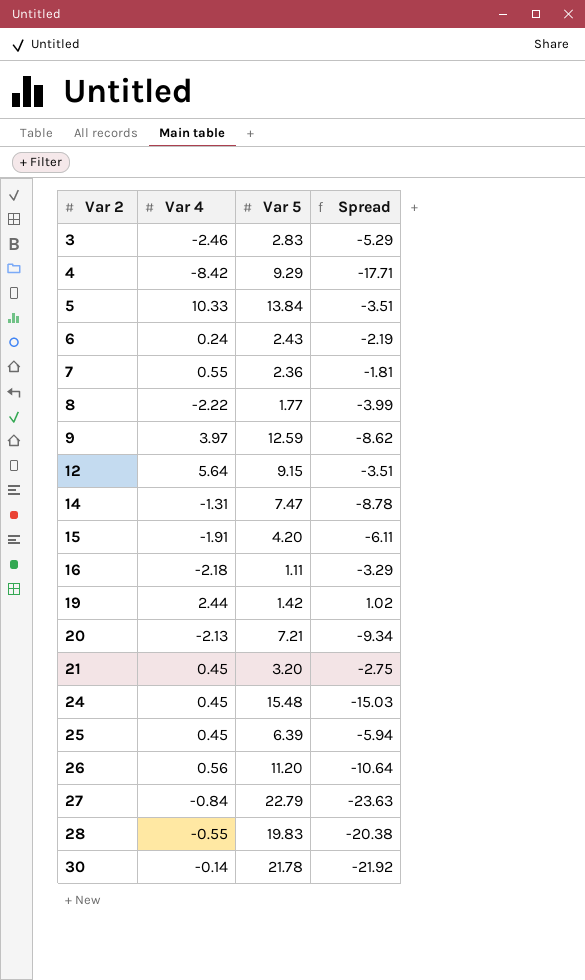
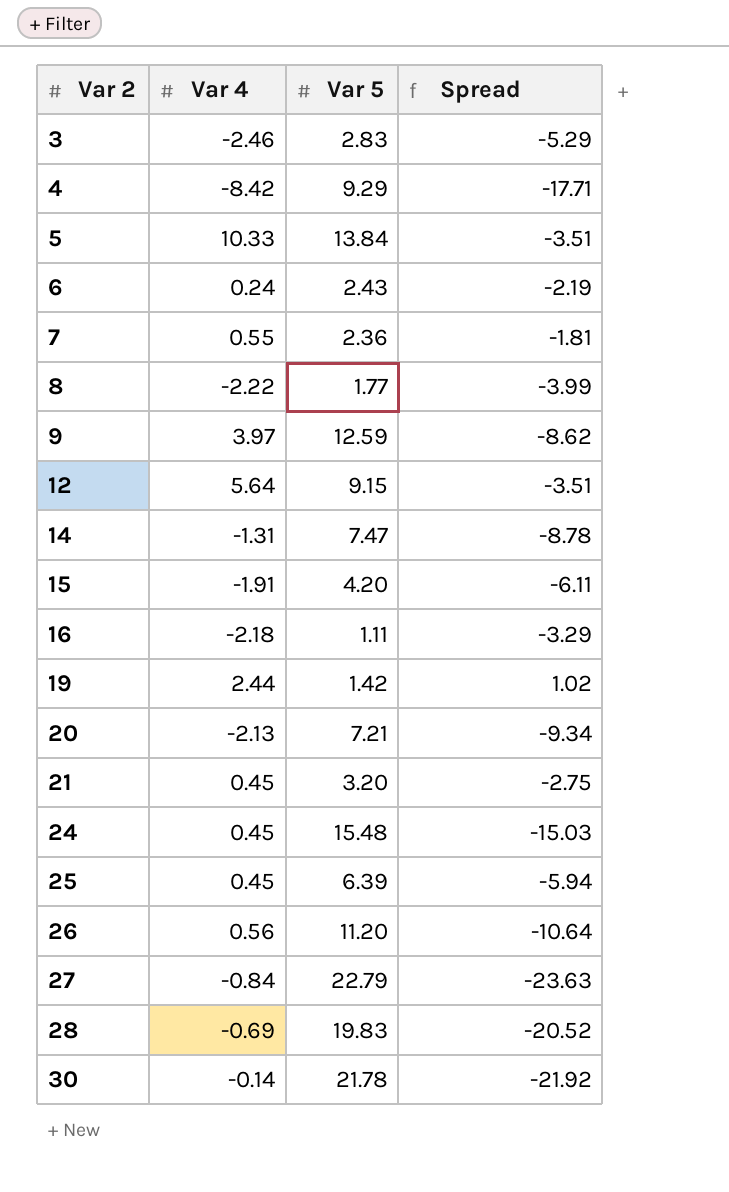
28 | Var 4: -0.55 -> -0.69
28 | Spread: -20.38 -> -20.52

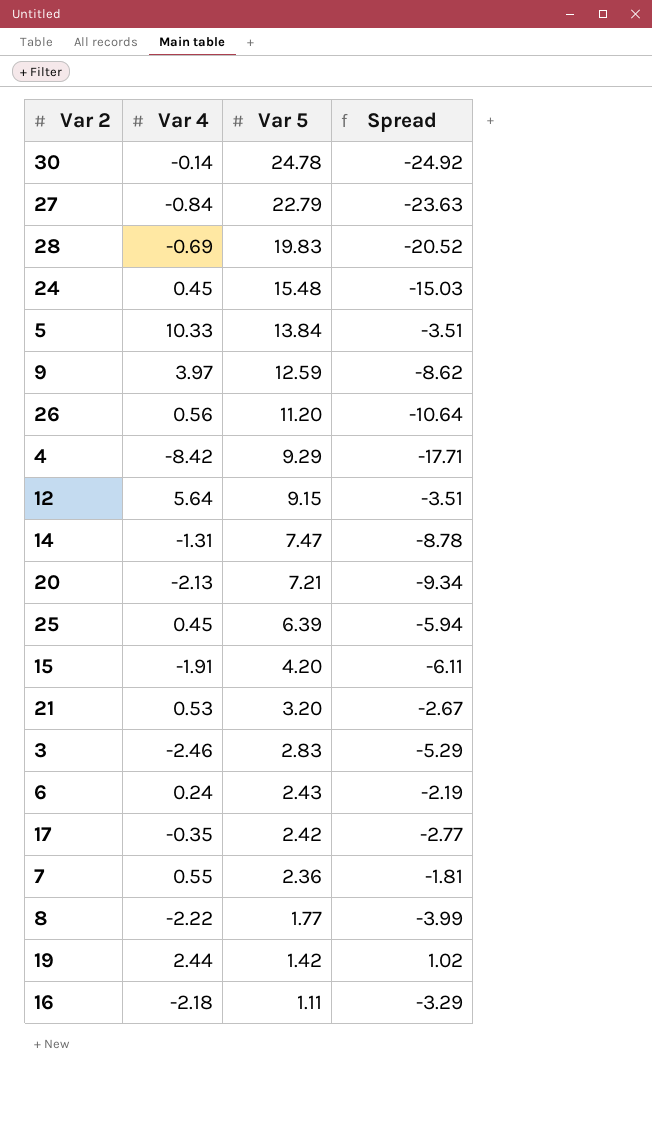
row order: Var 2 ascending -> Var 5 descending
30 | Var 5: 21.78 -> 24.78
30 | Spread: -21.92 -> -24.92
21 | Var 4: 0.45 -> 0.53
21 | Spread: -2.75 -> -2.67
row 17: none -> -0.35 | 2.42 | -2.77

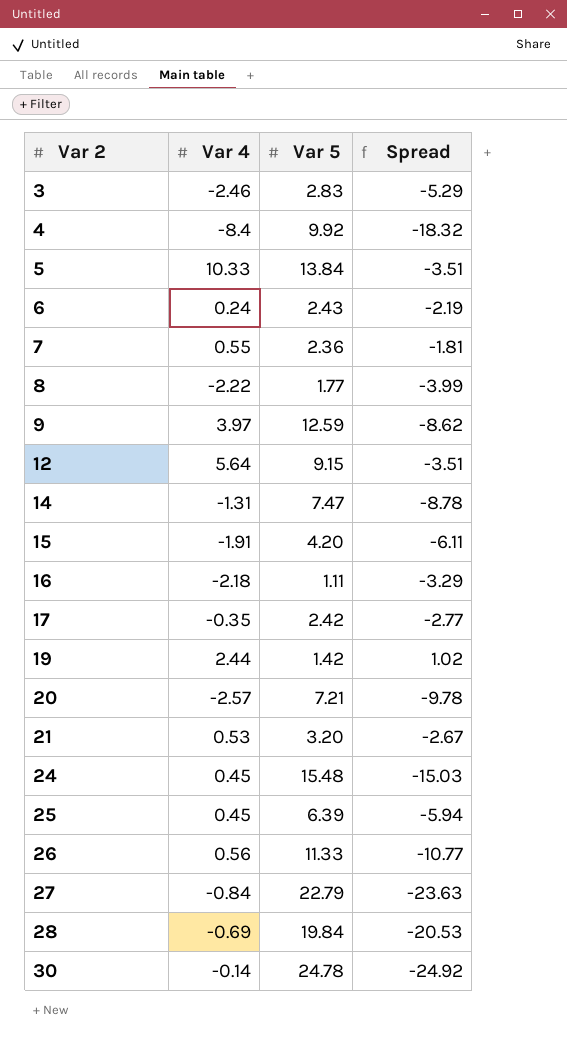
row order: Var 5 descending -> Var 2 ascending
4 | Var 4: -8.42 -> -8.4
4 | Var 5: 9.29 -> 9.92
4 | Spread: -17.71 -> -18.32
20 | Var 4: -2.13 -> -2.57
20 | Spread: -9.34 -> -9.78
26 | Var 5: 11.20 -> 11.33
26 | Spread: -10.64 -> -10.77
28 | Var 5: 19.83 -> 19.84
28 | Spread: -20.52 -> -20.53

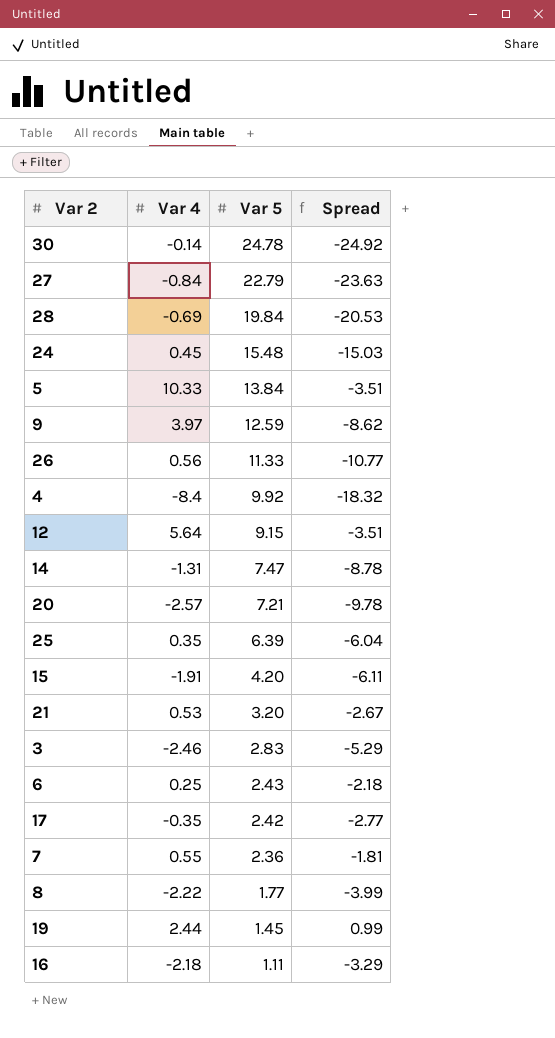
row order: Var 2 ascending -> Var 5 descending
25 | Var 4: 0.45 -> 0.35
25 | Spread: -5.94 -> -6.04
6 | Var 4: 0.24 -> 0.25
6 | Spread: -2.19 -> -2.18
19 | Var 5: 1.42 -> 1.45
19 | Spread: 1.02 -> 0.99

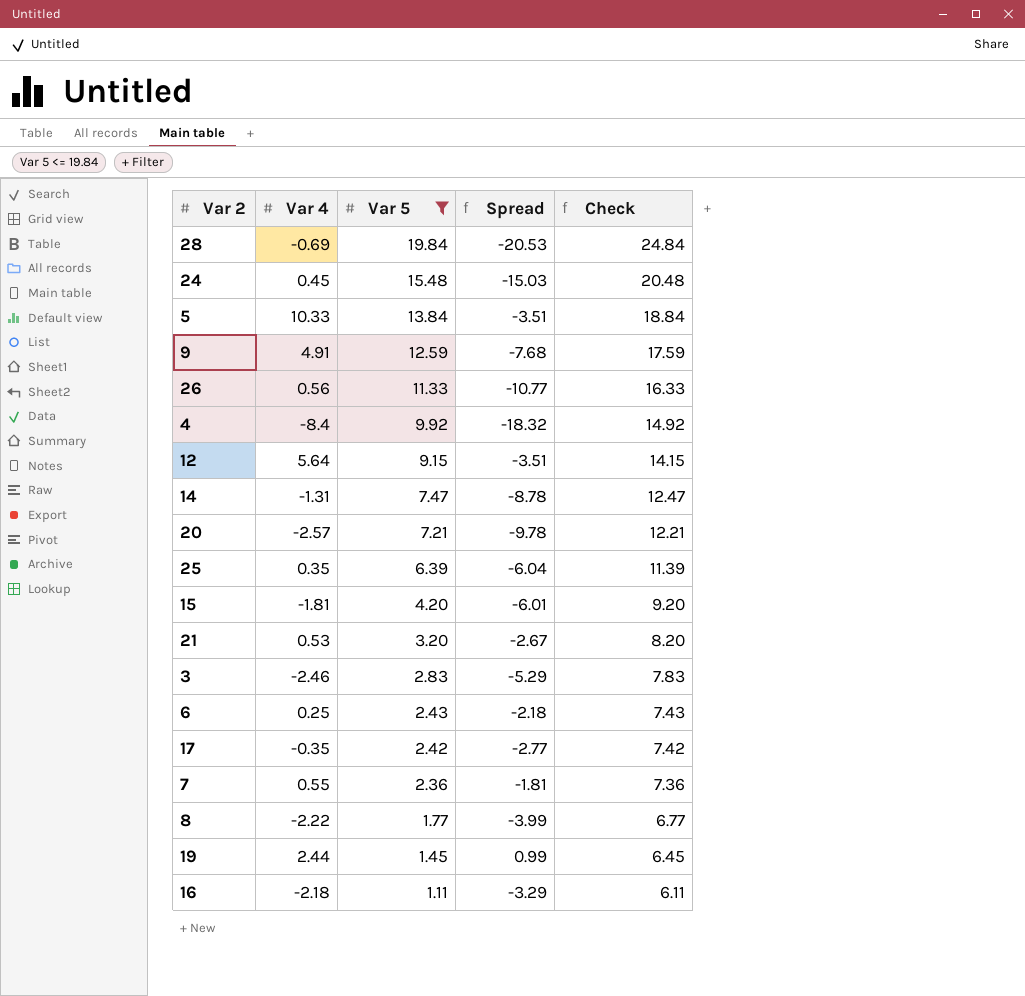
filter: none -> Var 5 <= 19.84
column Check | formula: none -> [Var 5] + 5
9 | Var 4: 3.97 -> 4.91
9 | Spread: -8.62 -> -7.68
15 | Var 4: -1.91 -> -1.81
15 | Spread: -6.11 -> -6.01

